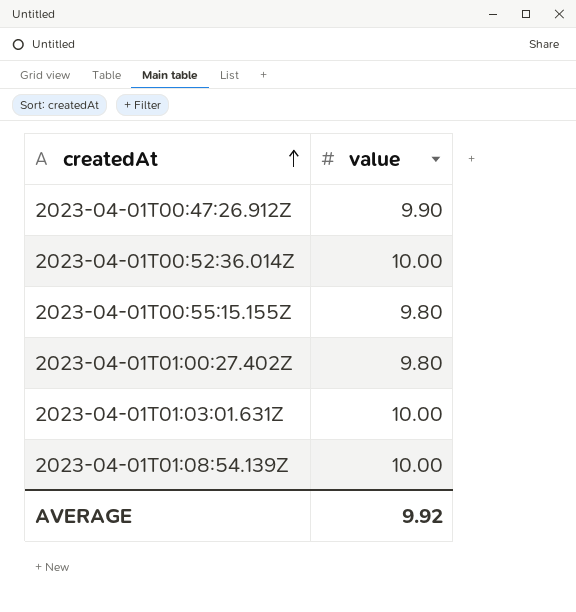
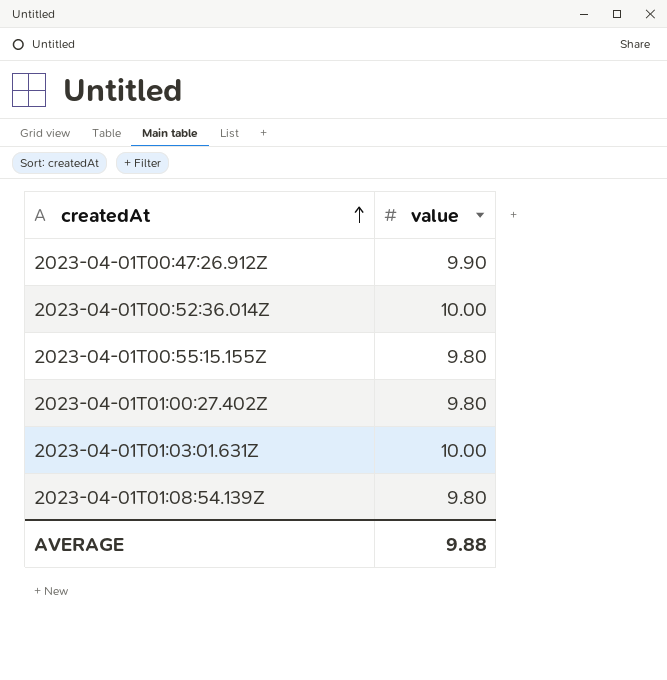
2023-04-01T01:08:54.139Z | value: 10.00 -> 9.80
AVERAGE | value: 9.92 -> 9.88

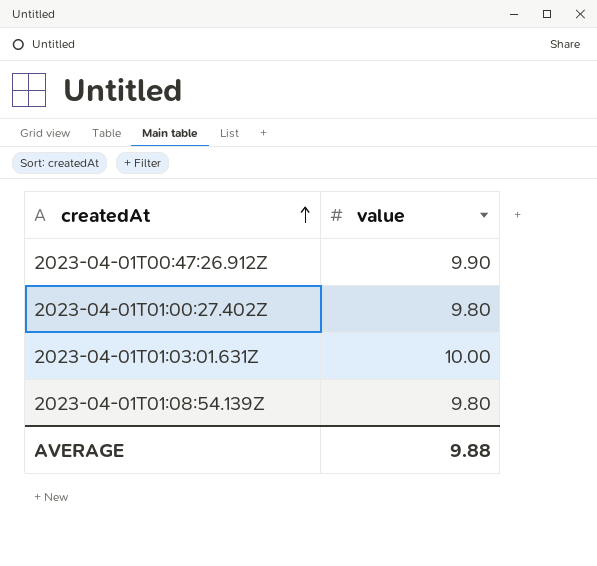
row 2023-04-01T00:52:36.014Z: 10.00 -> none
row 2023-04-01T00:55:15.155Z: 9.80 -> none

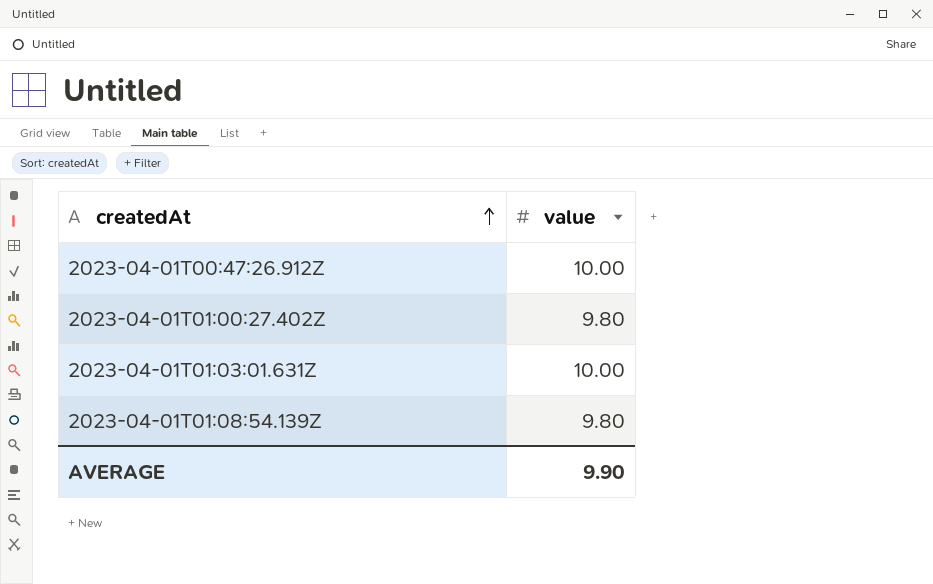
2023-04-01T00:47:26.912Z | value: 9.90 -> 10.00
AVERAGE | value: 9.88 -> 9.90

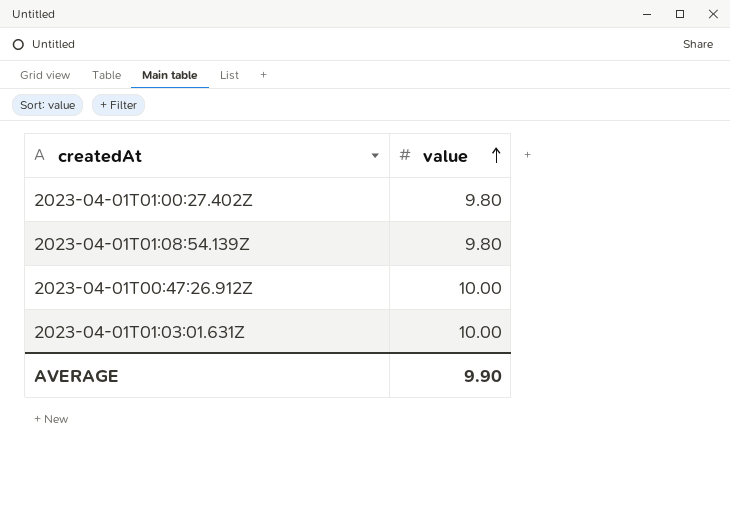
row order: createdAt ascending -> value ascending

